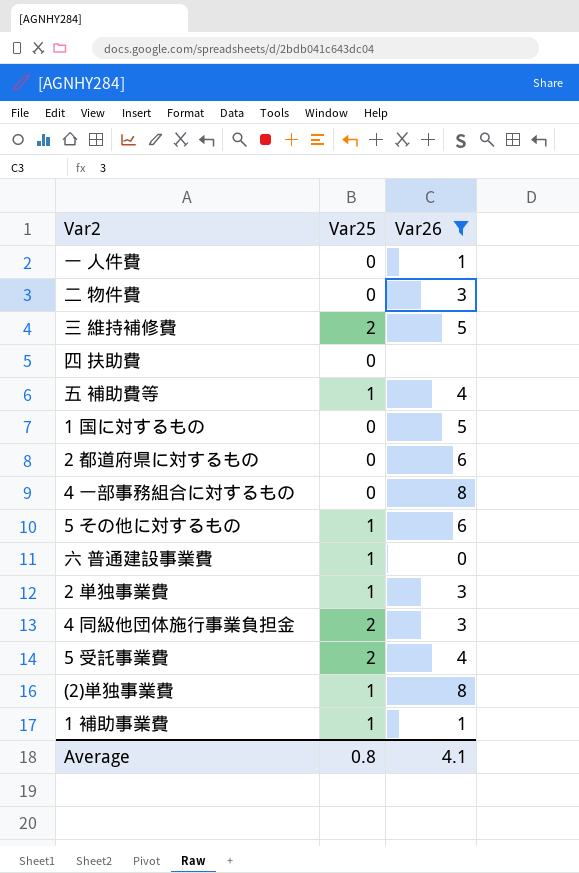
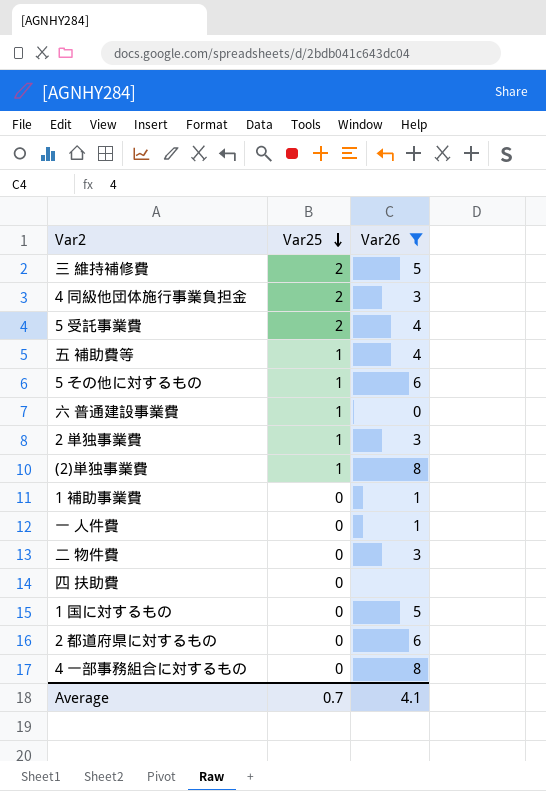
row order: none -> Var25 descending
1 補助事業費 | Var25: 1 -> 0
Average | Var25: 0.8 -> 0.7

